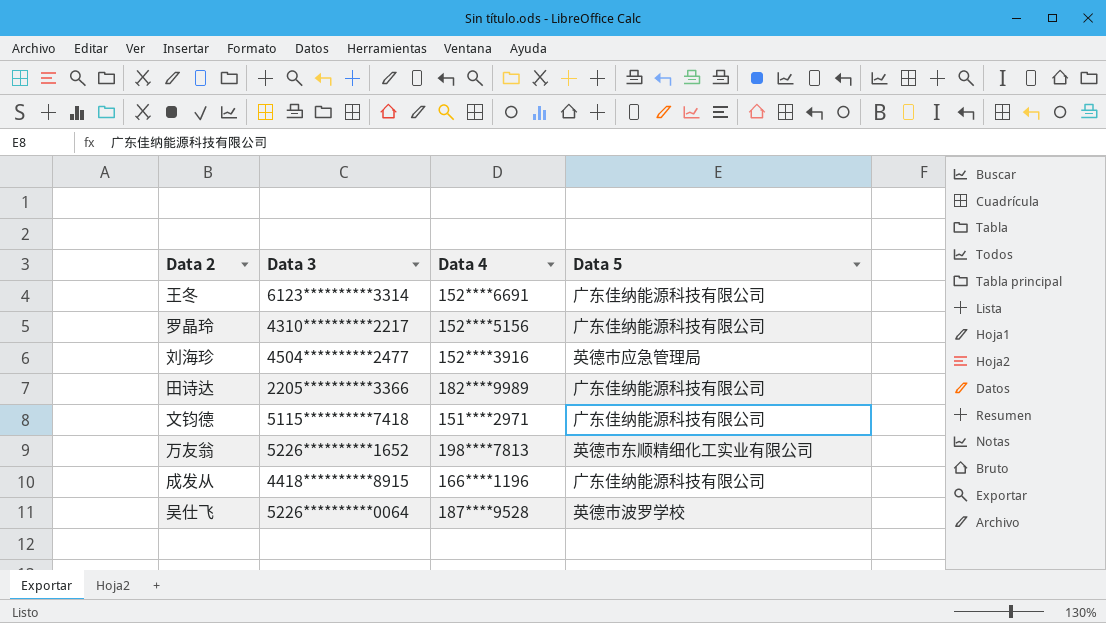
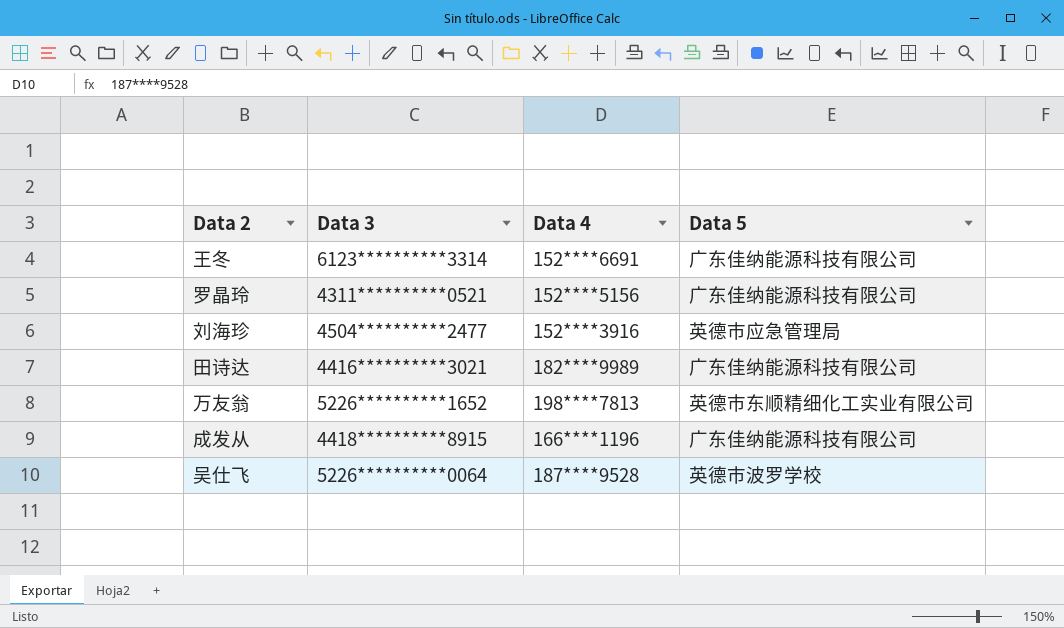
row 文钧德: 5115**********7418 | 151****2971 | 广东佳纳能源科技有限公司 -> none
罗晶玲 | Data 3: 4310**********2217 -> 4311**********0521
田诗达 | Data 3: 2205**********3366 -> 4416**********3021

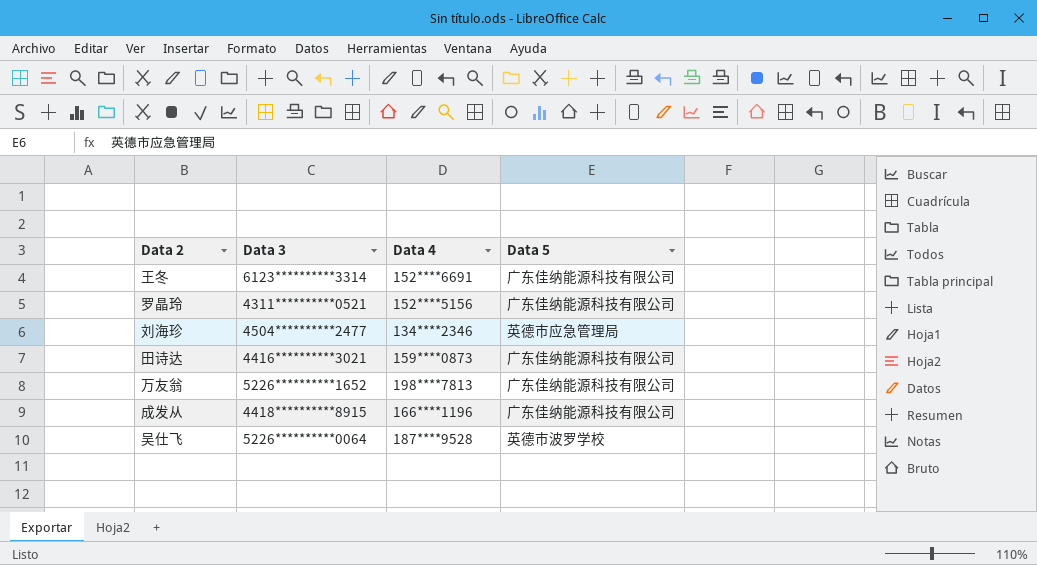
刘海珍 | Data 4: 152****3916 -> 134****2346
田诗达 | Data 4: 182****9989 -> 159****0873
万友翁 | Data 5: 英德市东顺精细化工实业有限公司 -> 广东佳纳能源科技有限公司

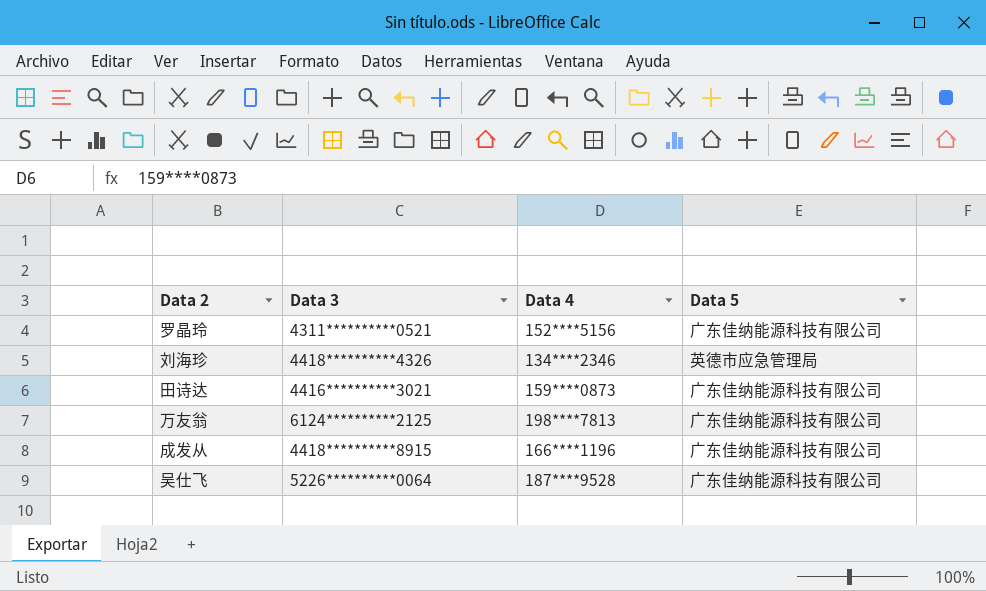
row 王冬: 6123**********3314 | 152****6691 | 广东佳纳能源科技有限公司 -> none
刘海珍 | Data 3: 4504**********2477 -> 4418**********4326
万友翁 | Data 3: 5226**********1652 -> 6124**********2125
吴仕飞 | Data 5: 英德市波罗学校 -> 广东佳纳能源科技有限公司

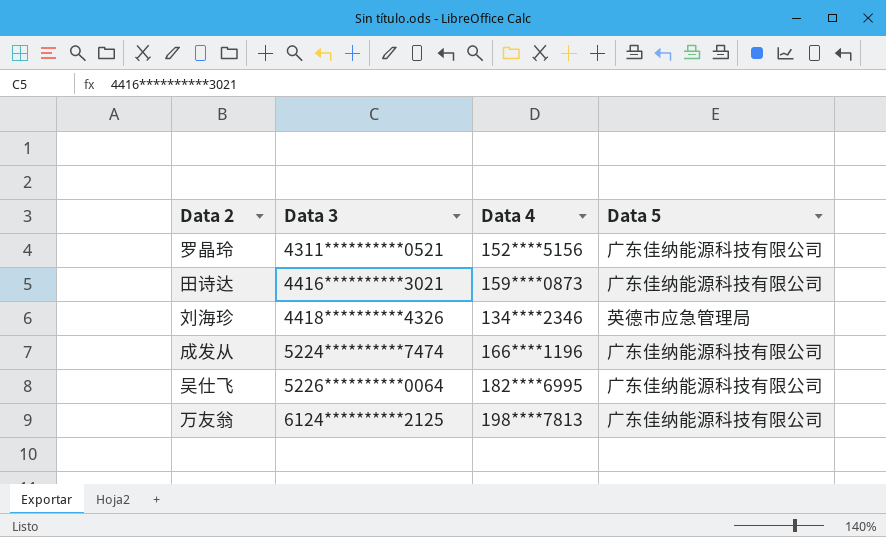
row order: none -> Data 3 ascending
成发从 | Data 3: 4418**********8915 -> 5224**********7474
吴仕飞 | Data 4: 187****9528 -> 182****6995

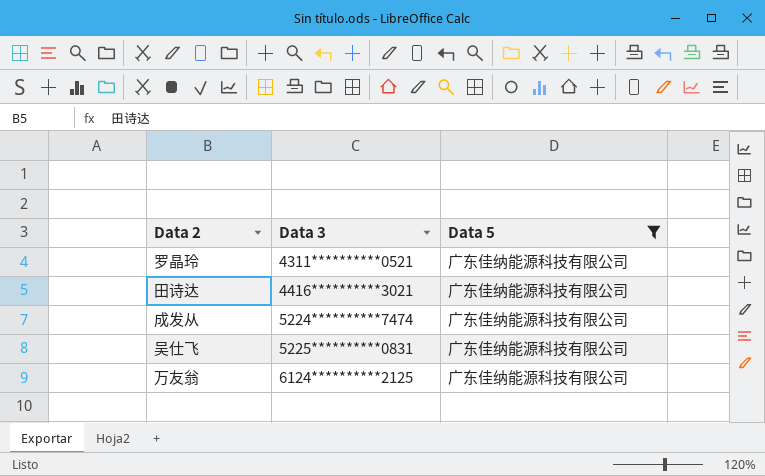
filter: none -> Data 5 = 广东佳纳能源科技有限公司
column Data 4 | position: 3 -> none
吴仕飞 | Data 3: 5226**********0064 -> 5225**********0831

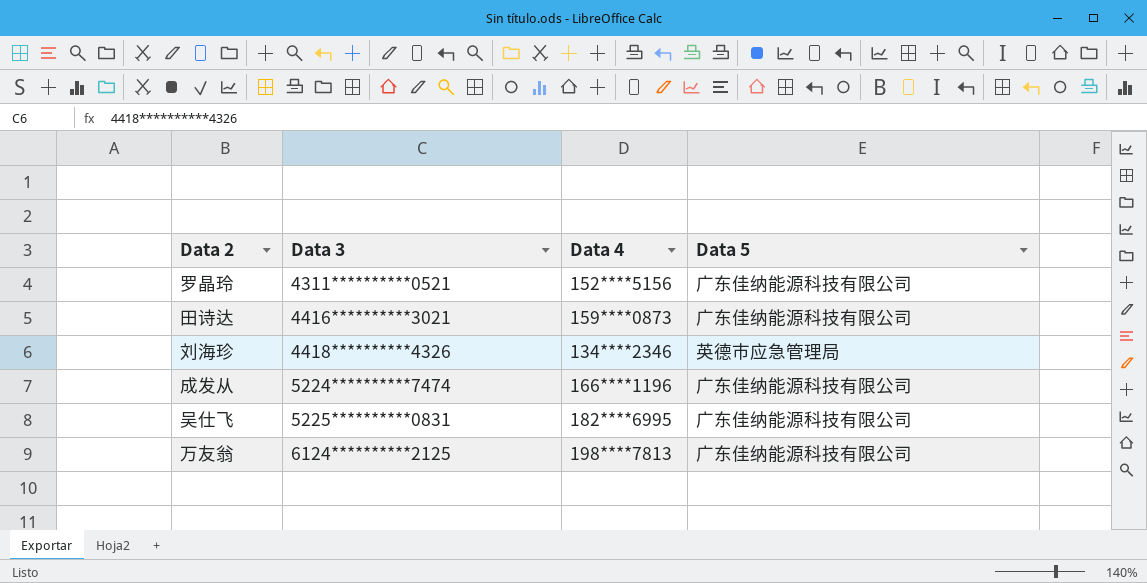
filter: Data 5 = 广东佳纳能源科技有限公司 -> none
column Data 4 | position: none -> 3

